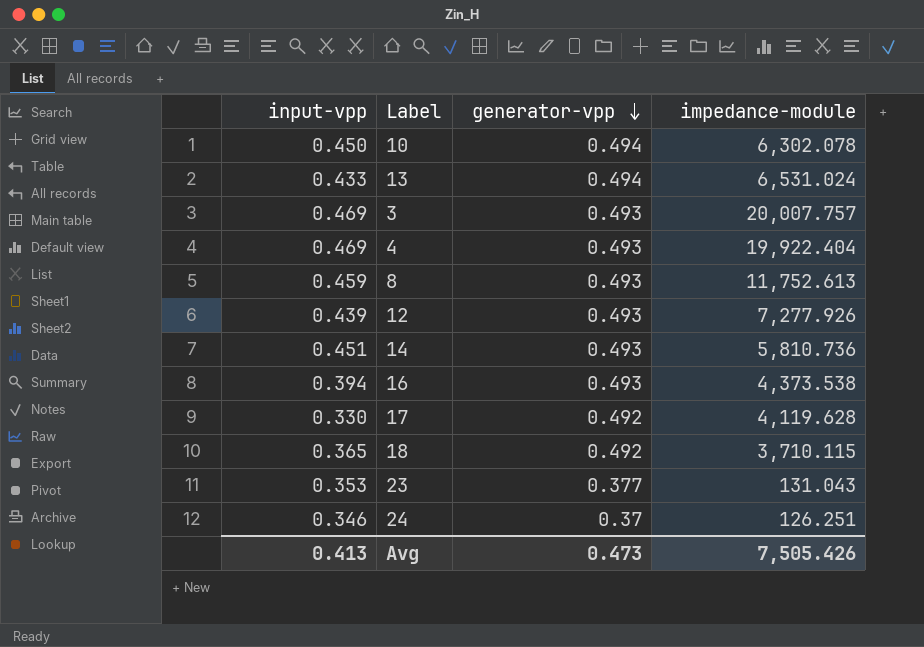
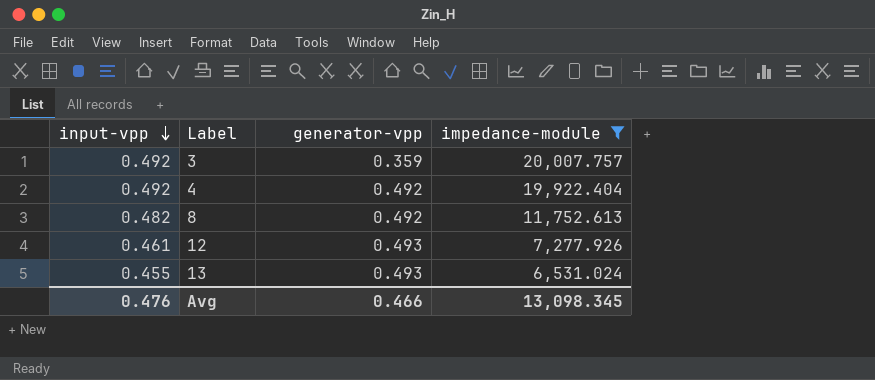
filter: none -> impedance-module >= 6,531.024
row order: generator-vpp descending -> input-vpp descending
3 | input-vpp: 0.469 -> 0.492
3 | generator-vpp: 0.493 -> 0.359
4 | input-vpp: 0.469 -> 0.492
4 | generator-vpp: 0.493 -> 0.492
8 | input-vpp: 0.459 -> 0.482
8 | generator-vpp: 0.493 -> 0.492
12 | input-vpp: 0.439 -> 0.461
13 | input-vpp: 0.433 -> 0.455
13 | generator-vpp: 0.494 -> 0.493
Avg | input-vpp: 0.413 -> 0.476
Avg | generator-vpp: 0.473 -> 0.466
Avg | impedance-module: 7,505.426 -> 13,098.345

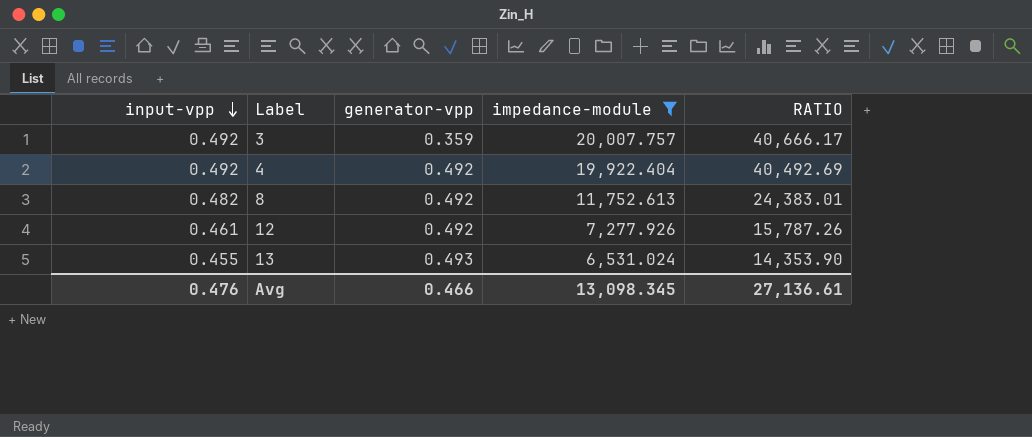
column RATIO | formula: none -> [impedance-module] / [input-vpp]
12 | generator-vpp: 0.493 -> 0.492

